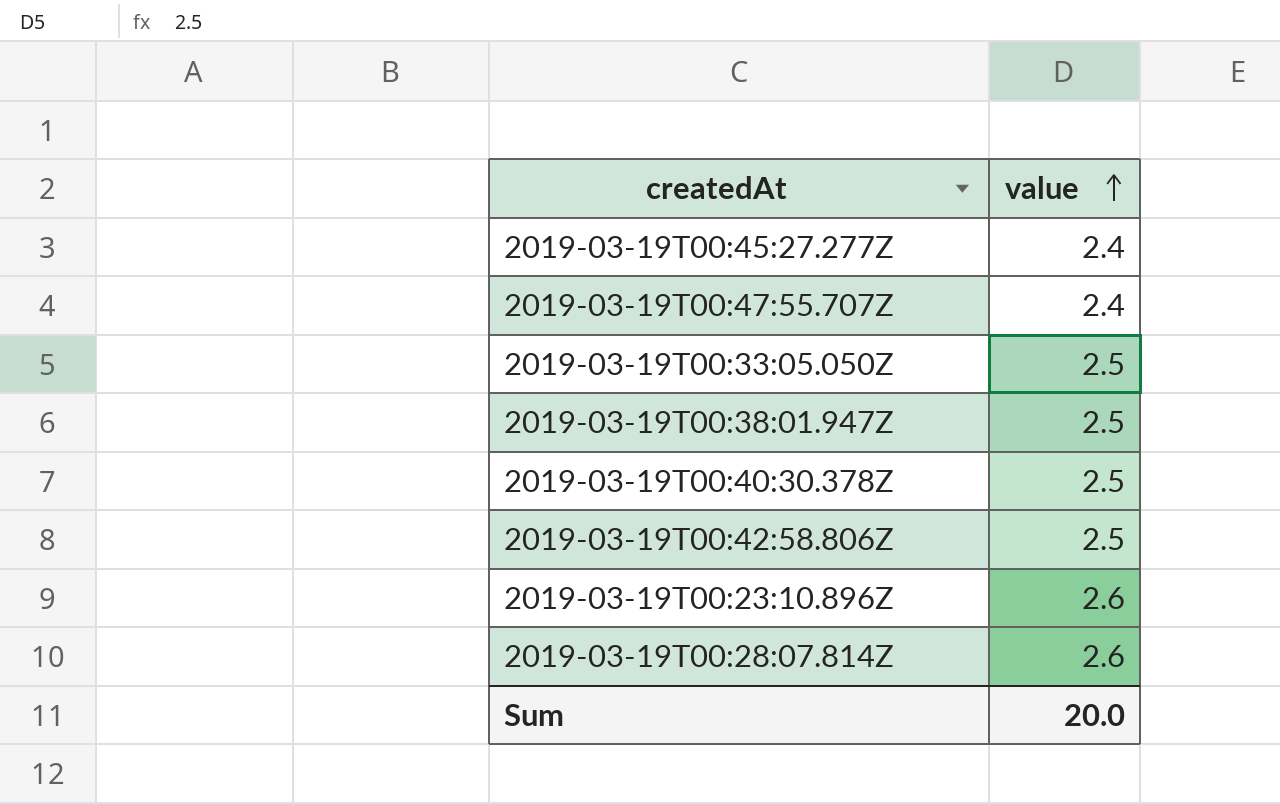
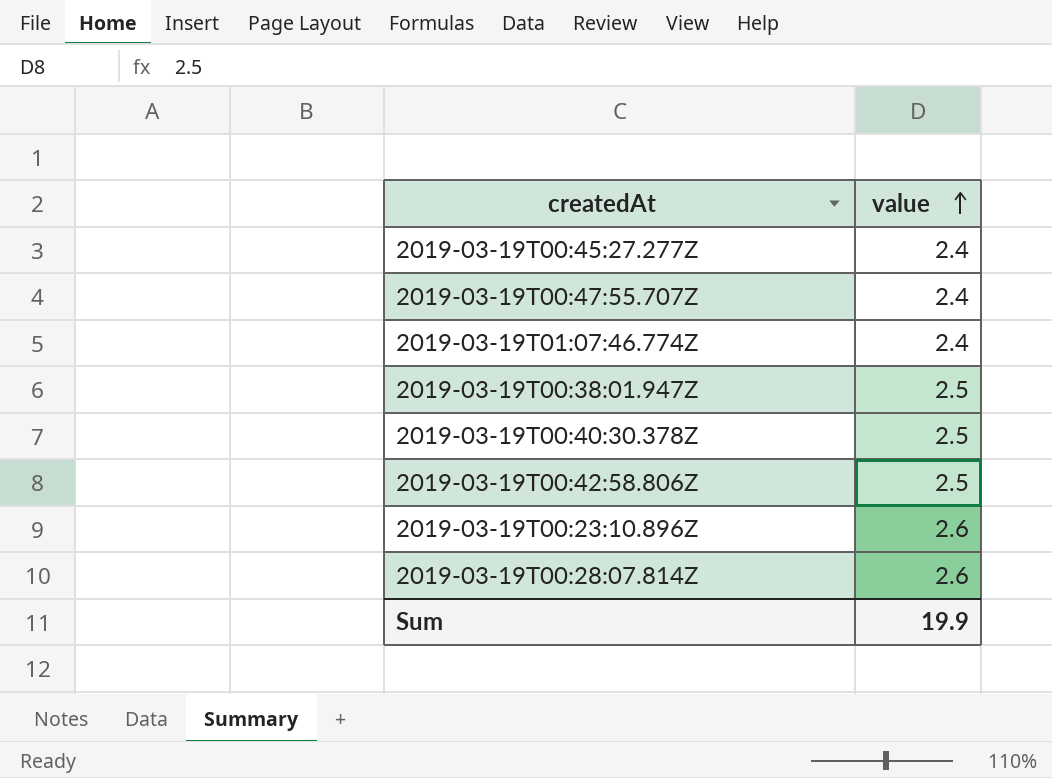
row 2019-03-19T00:33:05.050Z: 2.5 -> none
row 2019-03-19T01:07:46.774Z: none -> 2.4
Sum | value: 20.0 -> 19.9

